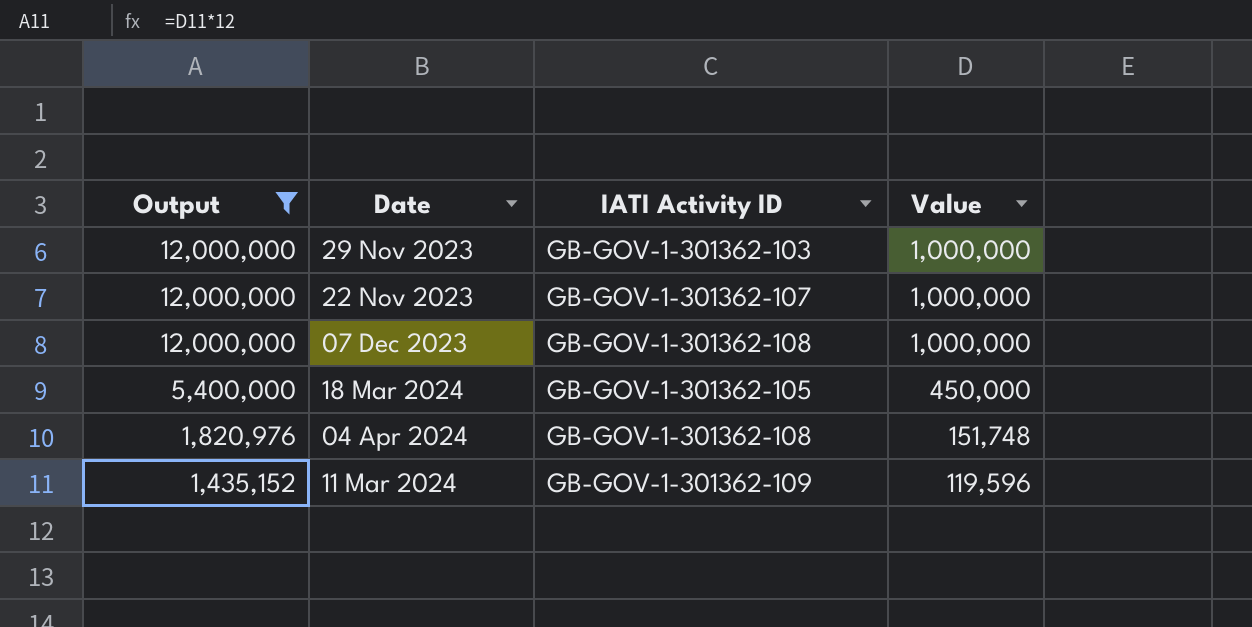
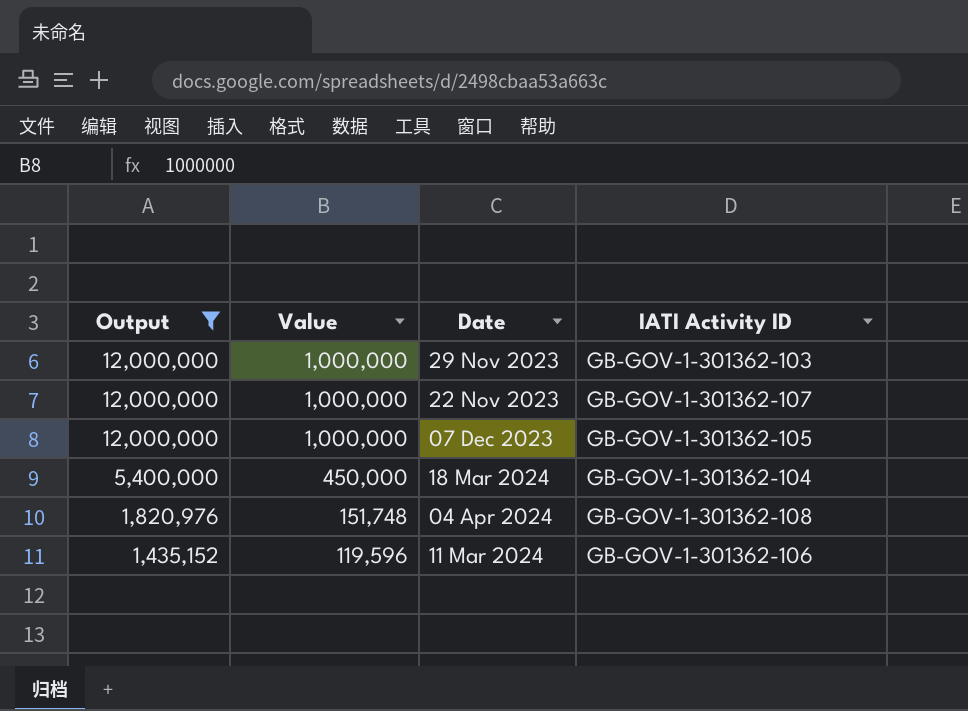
column Value | position: 4 -> 2
07 Dec 2023 | IATI Activity ID: GB-GOV-1-301362-108 -> GB-GOV-1-301362-105
18 Mar 2024 | IATI Activity ID: GB-GOV-1-301362-105 -> GB-GOV-1-301362-104
11 Mar 2024 | IATI Activity ID: GB-GOV-1-301362-109 -> GB-GOV-1-301362-106

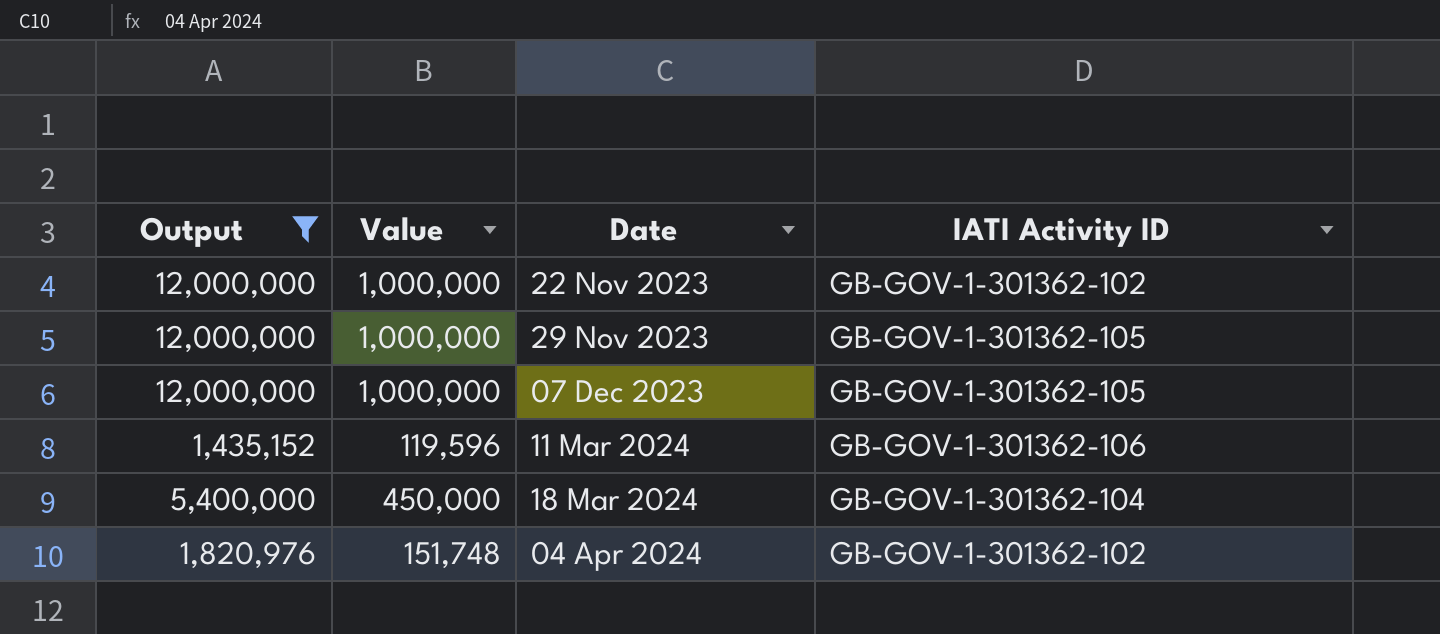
row order: Output descending -> Date ascending
22 Nov 2023 | IATI Activity ID: GB-GOV-1-301362-107 -> GB-GOV-1-301362-102
29 Nov 2023 | IATI Activity ID: GB-GOV-1-301362-103 -> GB-GOV-1-301362-105
04 Apr 2024 | IATI Activity ID: GB-GOV-1-301362-108 -> GB-GOV-1-301362-102

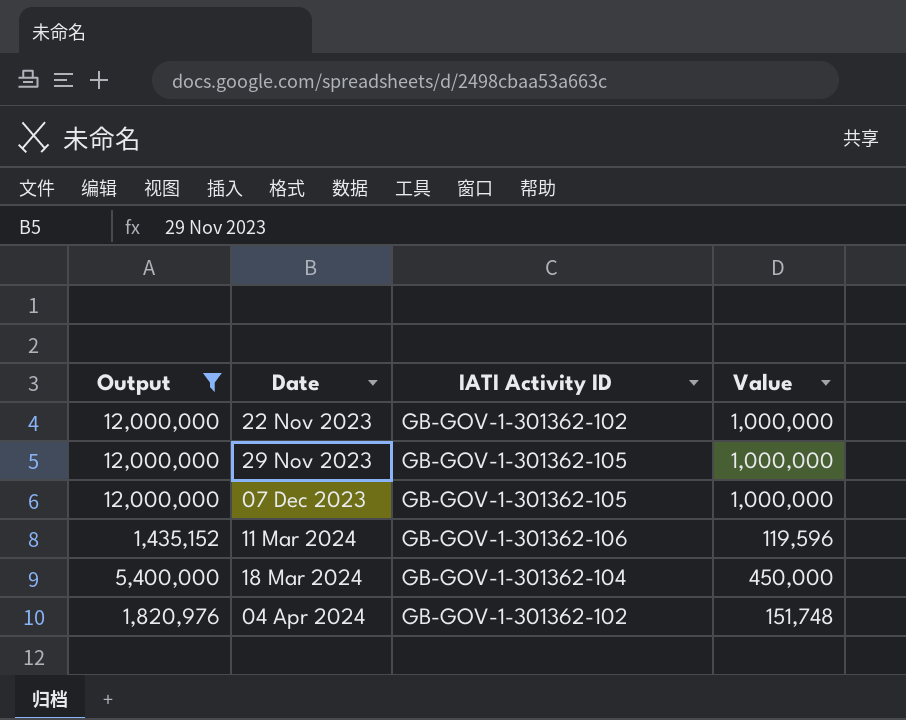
column Value | position: 2 -> 4

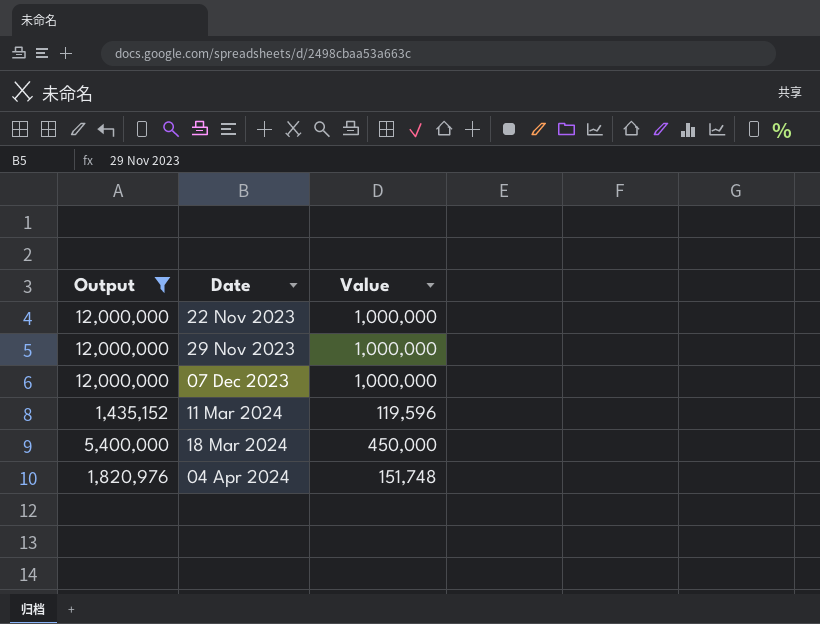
column IATI Activity ID | position: 3 -> none

